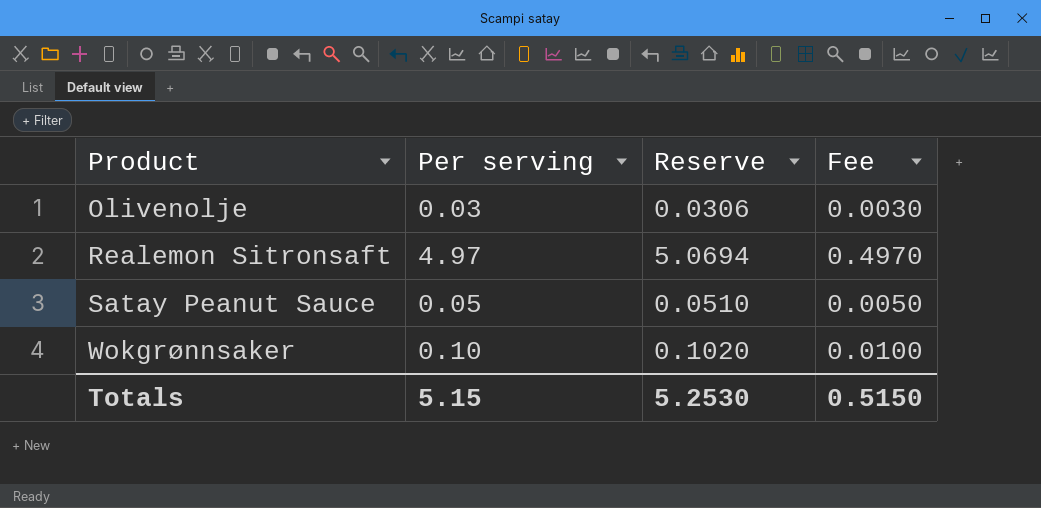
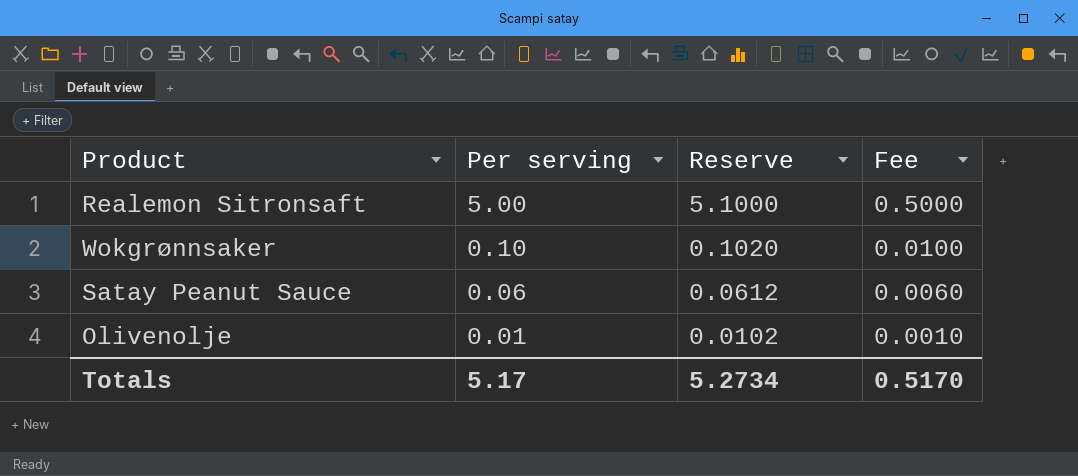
row order: Product ascending -> Per serving descending
Realemon Sitronsaft | Per serving: 4.97 -> 5.00
Realemon Sitronsaft | Reserve: 5.0694 -> 5.1000
Realemon Sitronsaft | Fee: 0.4970 -> 0.5000
Satay Peanut Sauce | Per serving: 0.05 -> 0.06
Satay Peanut Sauce | Reserve: 0.0510 -> 0.0612
Satay Peanut Sauce | Fee: 0.0050 -> 0.0060
Olivenolje | Per serving: 0.03 -> 0.01
Olivenolje | Reserve: 0.0306 -> 0.0102
Olivenolje | Fee: 0.0030 -> 0.0010
Totals | Per serving: 5.15 -> 5.17
Totals | Reserve: 5.2530 -> 5.2734
Totals | Fee: 0.5150 -> 0.5170

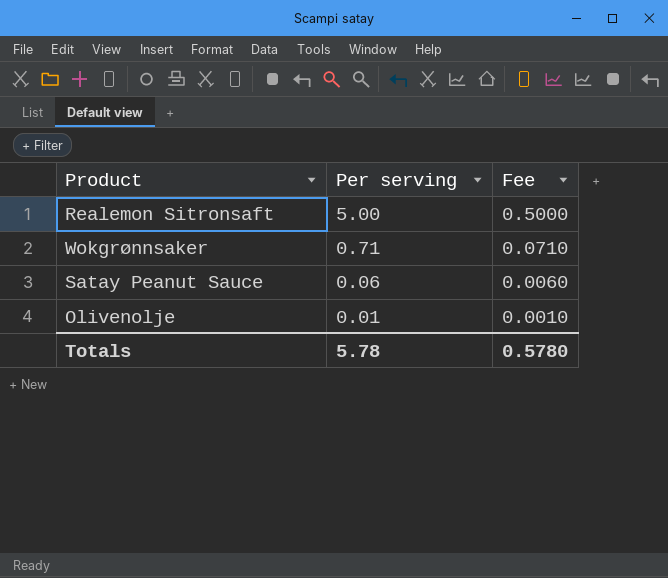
column Reserve | formula: [Per serving] * 1.02 -> none
Wokgrønnsaker | Per serving: 0.10 -> 0.71
Wokgrønnsaker | Fee: 0.0100 -> 0.0710
Totals | Per serving: 5.17 -> 5.78
Totals | Fee: 0.5170 -> 0.5780

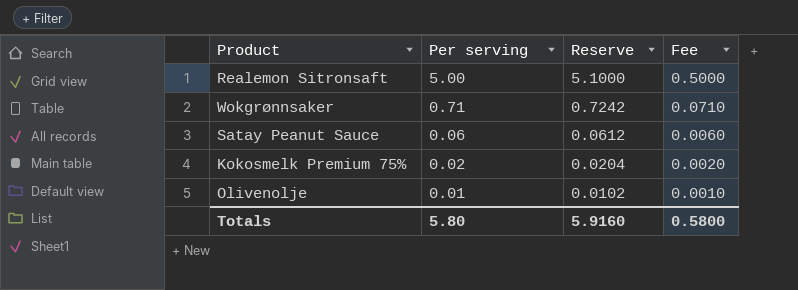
column Reserve | formula: none -> [Per serving] * 1.02
row Kokosmelk Premium 75%: none -> 0.02 | 0.0204 | 0.0020
Totals | Per serving: 5.78 -> 5.80
Totals | Fee: 0.5780 -> 0.5800

